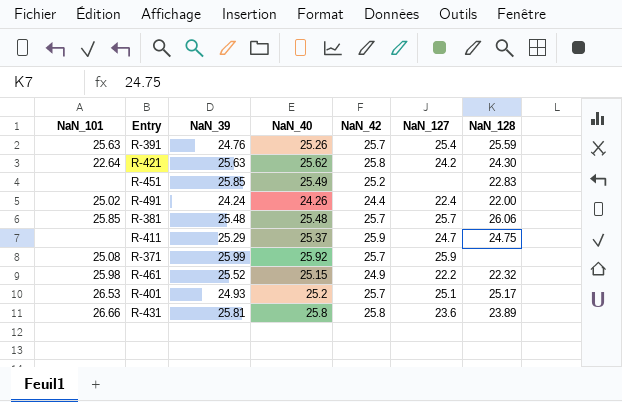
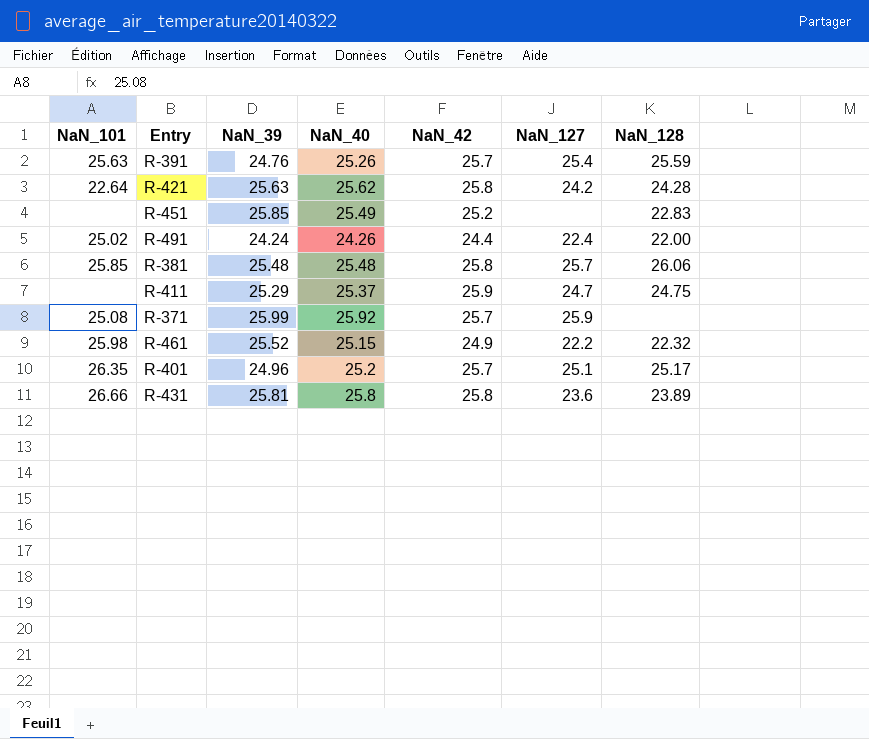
R-421 | NaN_128: 24.30 -> 24.28
R-381 | NaN_42: 25.7 -> 25.8
R-401 | NaN_101: 26.53 -> 26.35
R-401 | NaN_39: 24.93 -> 24.96

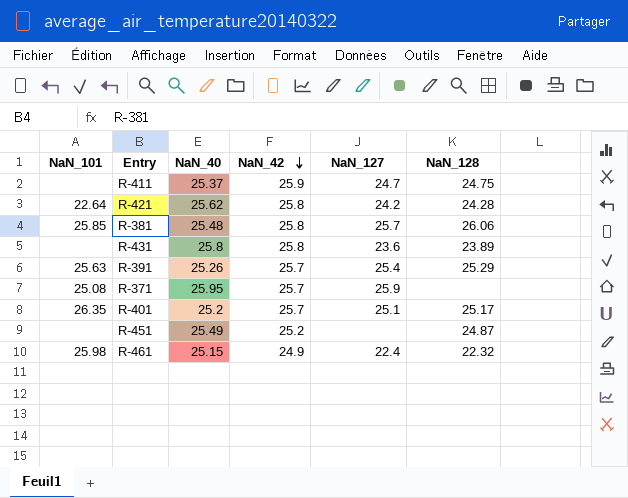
row order: none -> NaN_42 descending
column NaN_39 | position: 3 -> none
row R-491: 25.02 | 24.24 | 24.26 | 24.4 | 22.4 | 22.00 -> none
R-431 | NaN_101: 26.66 -> none
R-391 | NaN_128: 25.59 -> 25.29
R-371 | NaN_40: 25.92 -> 25.95
R-451 | NaN_128: 22.83 -> 24.87
R-461 | NaN_127: 22.2 -> 22.4

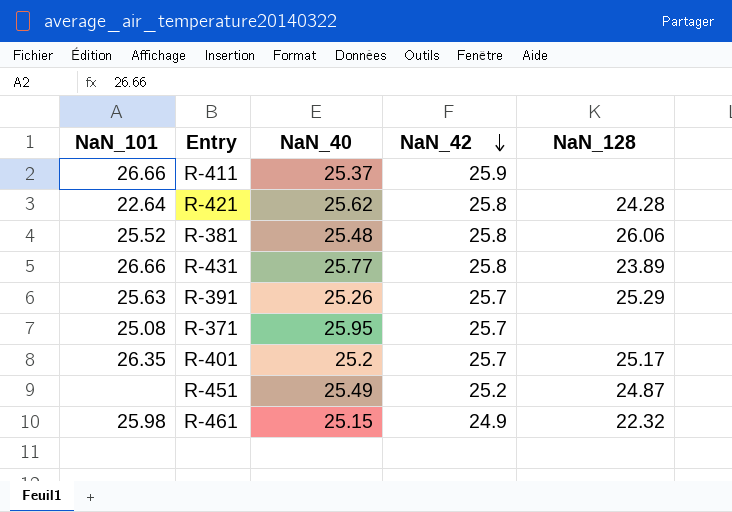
column NaN_127 | position: 5 -> none
R-411 | NaN_101: none -> 26.66
R-411 | NaN_128: 24.75 -> none
R-381 | NaN_101: 25.85 -> 25.52
R-431 | NaN_101: none -> 26.66
R-431 | NaN_40: 25.8 -> 25.77

